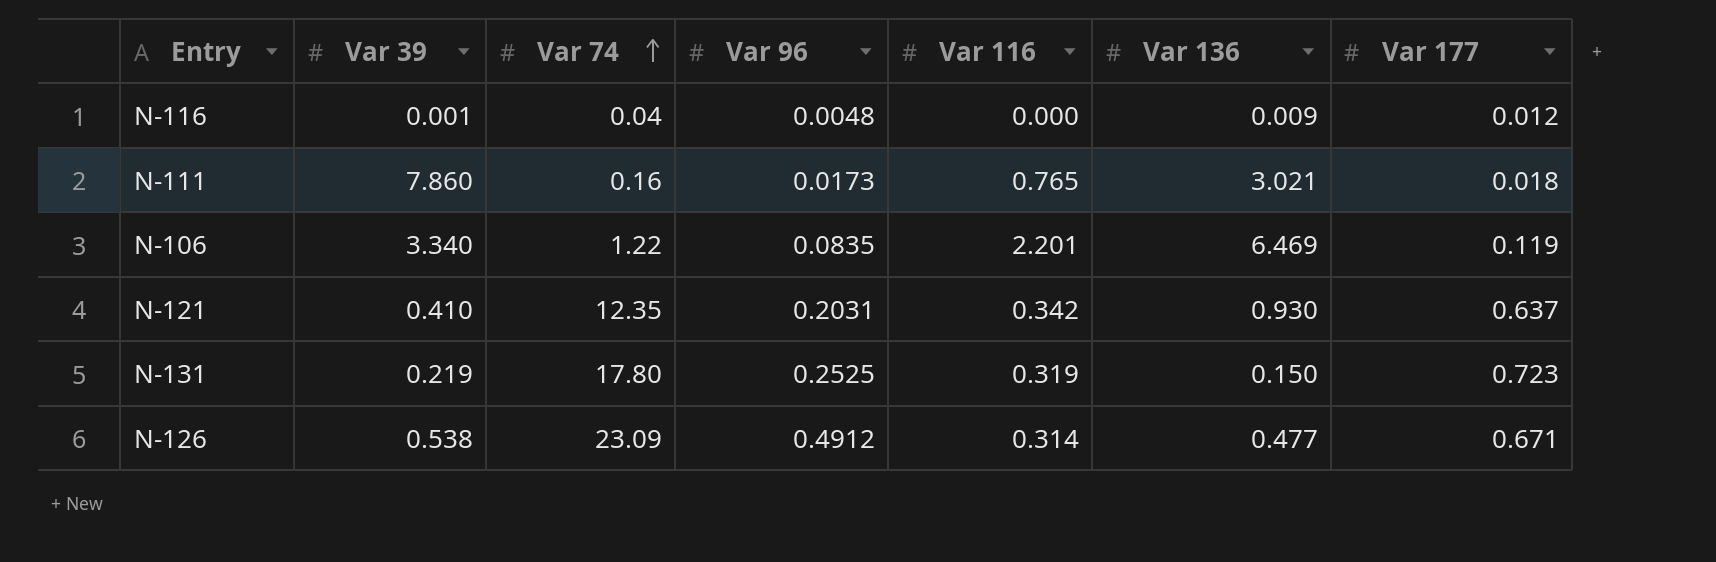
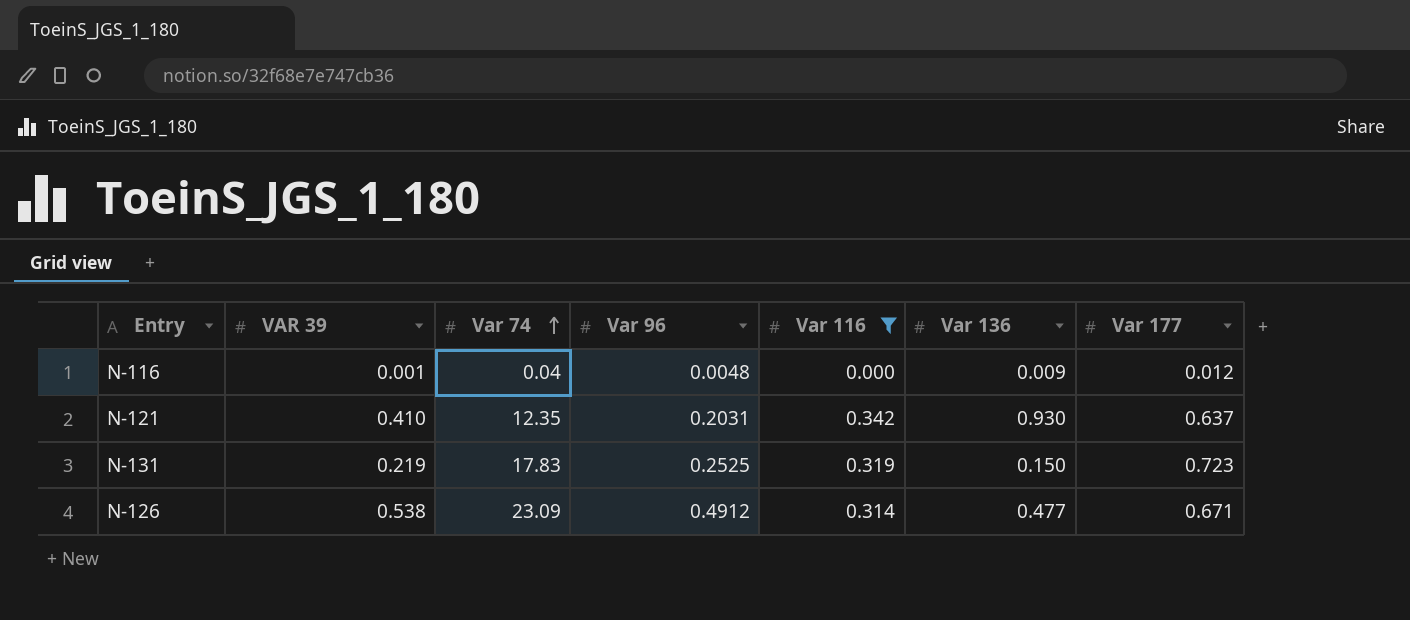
filter: none -> Var 116 <= 0.342
column name: Var 39 -> VAR 39
N-131 | Var 74: 17.80 -> 17.83

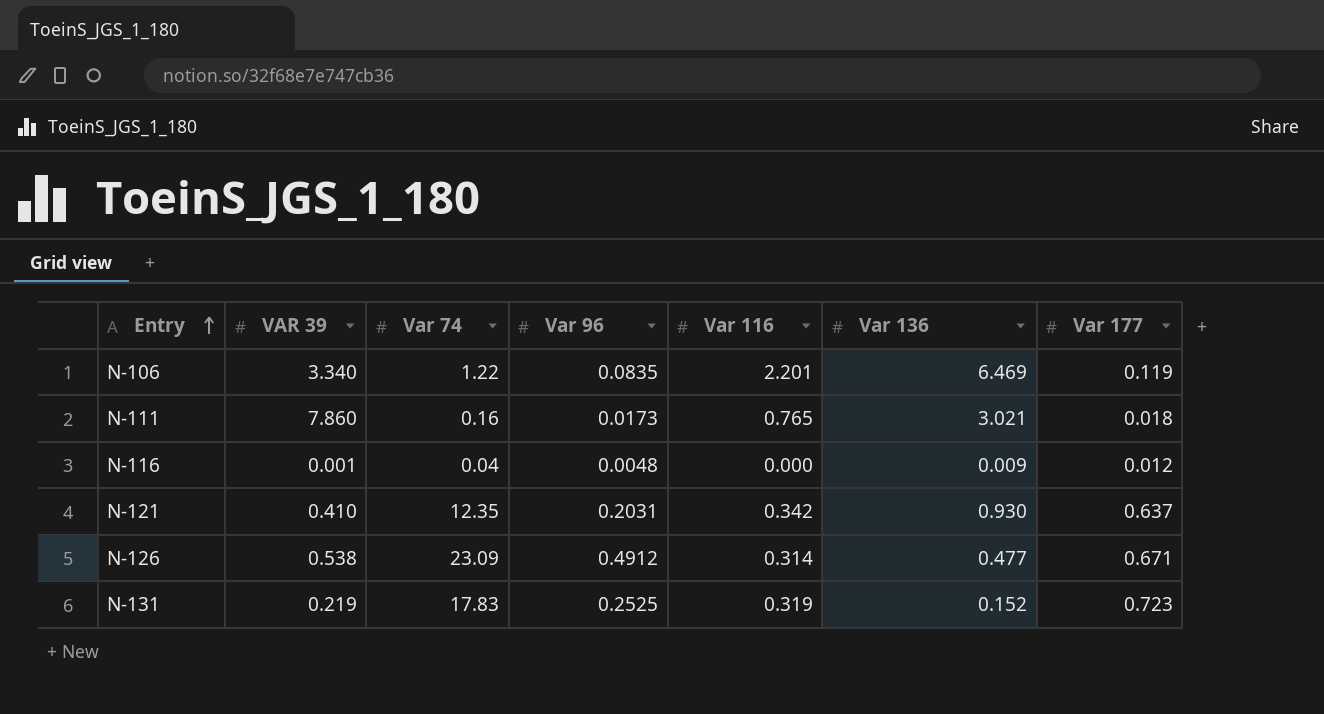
filter: Var 116 <= 0.342 -> none
row order: Var 74 ascending -> Entry ascending
N-131 | Var 136: 0.150 -> 0.152

